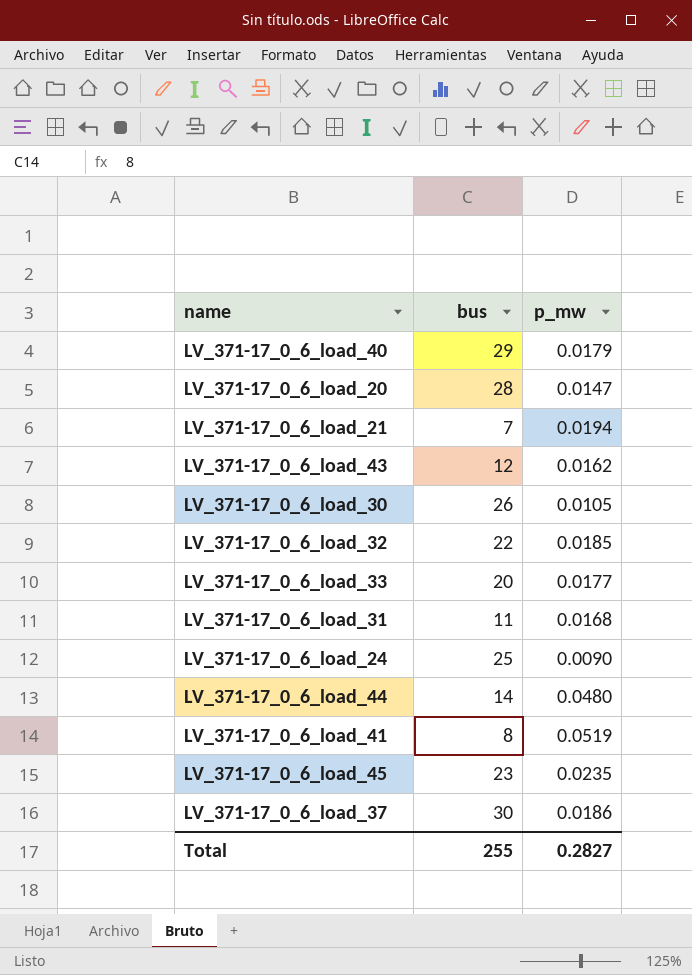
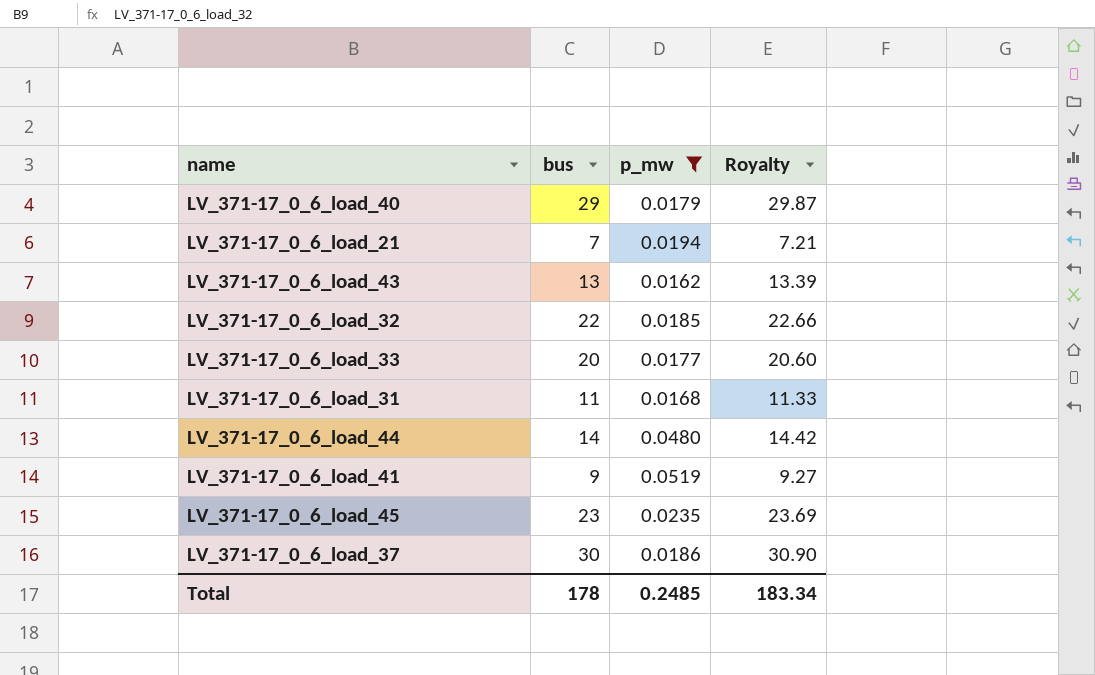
filter: none -> p_mw >= 0.0162
column Royalty | formula: none -> [bus] * 1.03
LV_371-17_0_6_load_43 | bus: 12 -> 13
LV_371-17_0_6_load_41 | bus: 8 -> 9
Total | bus: 255 -> 178
Total | p_mw: 0.2827 -> 0.2485

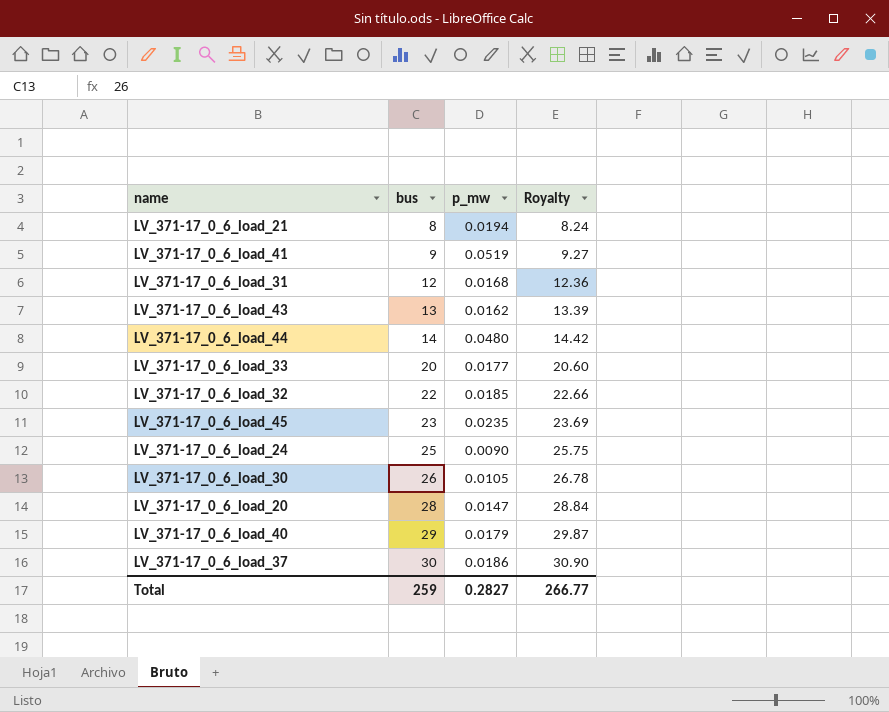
filter: p_mw >= 0.0162 -> none
row order: none -> bus ascending
LV_371-17_0_6_load_21 | bus: 7 -> 8
LV_371-17_0_6_load_21 | Royalty: 7.21 -> 8.24
LV_371-17_0_6_load_31 | bus: 11 -> 12
LV_371-17_0_6_load_31 | Royalty: 11.33 -> 12.36
Total | bus: 178 -> 259
Total | p_mw: 0.2485 -> 0.2827
Total | Royalty: 183.34 -> 266.77

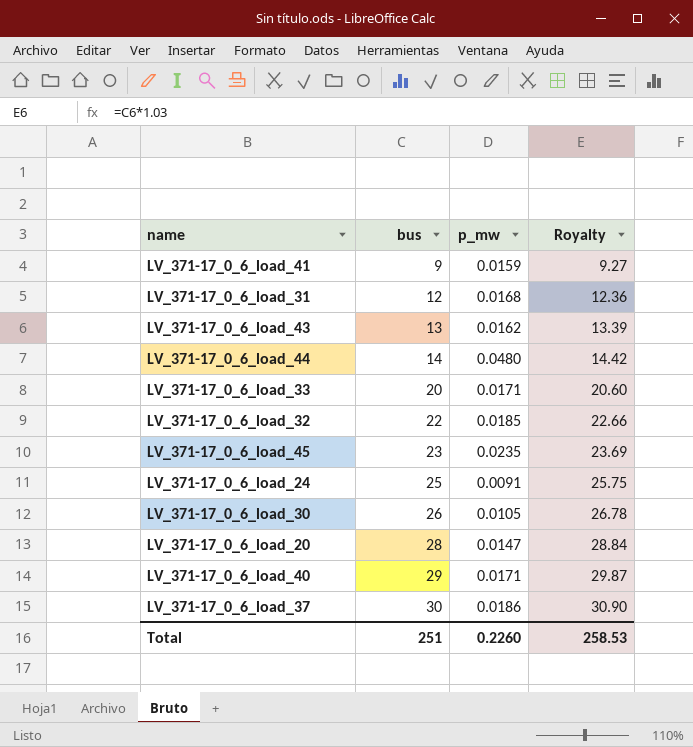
row LV_371-17_0_6_load_21: 8 | 0.0194 | 8.24 -> none
LV_371-17_0_6_load_41 | p_mw: 0.0519 -> 0.0159
LV_371-17_0_6_load_33 | p_mw: 0.0177 -> 0.0171
LV_371-17_0_6_load_24 | p_mw: 0.0090 -> 0.0091
LV_371-17_0_6_load_40 | p_mw: 0.0179 -> 0.0171
Total | bus: 259 -> 251
Total | p_mw: 0.2827 -> 0.2260
Total | Royalty: 266.77 -> 258.53

